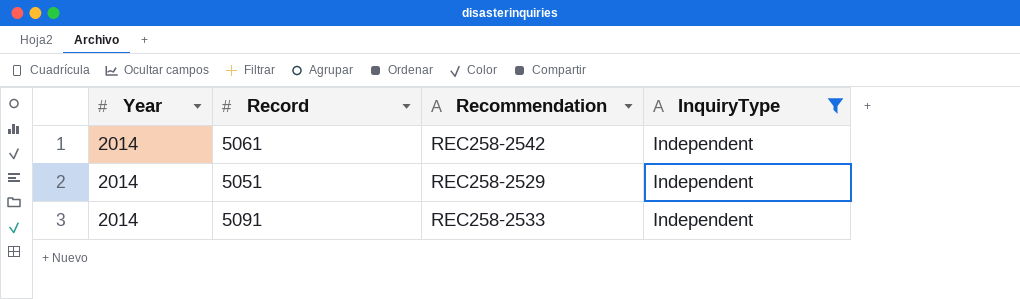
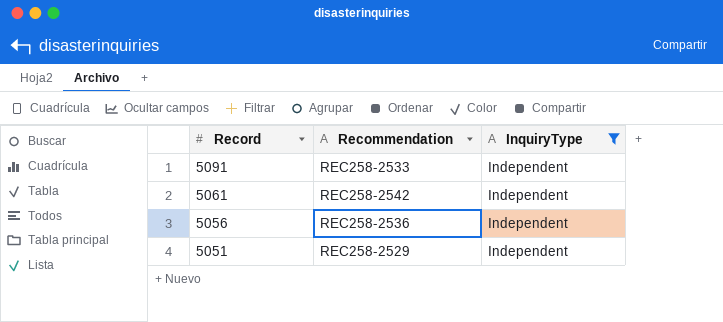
row order: none -> Record descending
column Year | position: 1 -> none
row 5056: none -> REC258-2536 | Independent

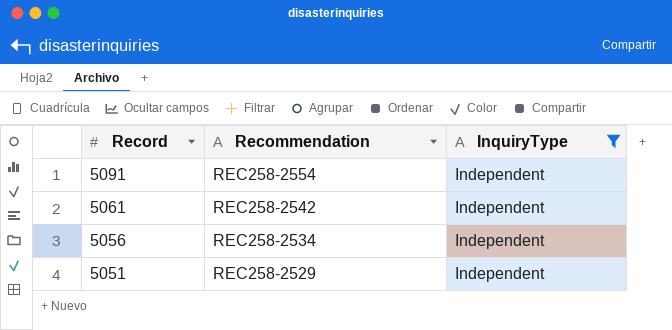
5091 | Recommendation: REC258-2533 -> REC258-2554
5056 | Recommendation: REC258-2536 -> REC258-2534

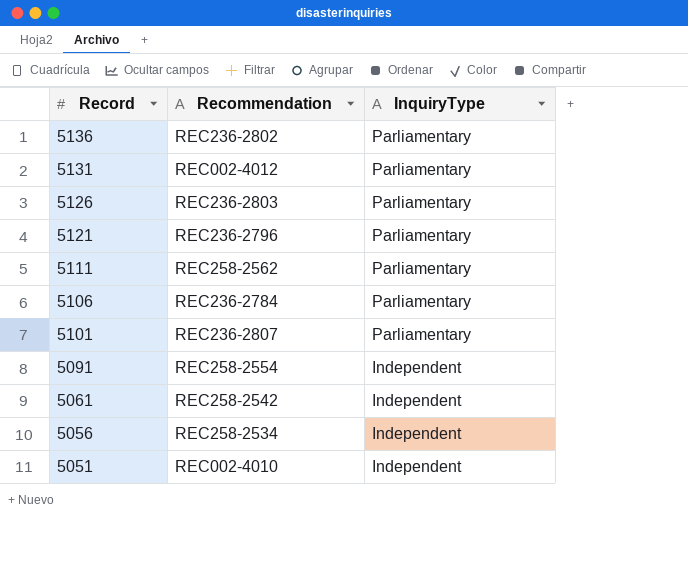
filter: InquiryType = Independent -> none
5051 | Recommendation: REC258-2529 -> REC002-4010

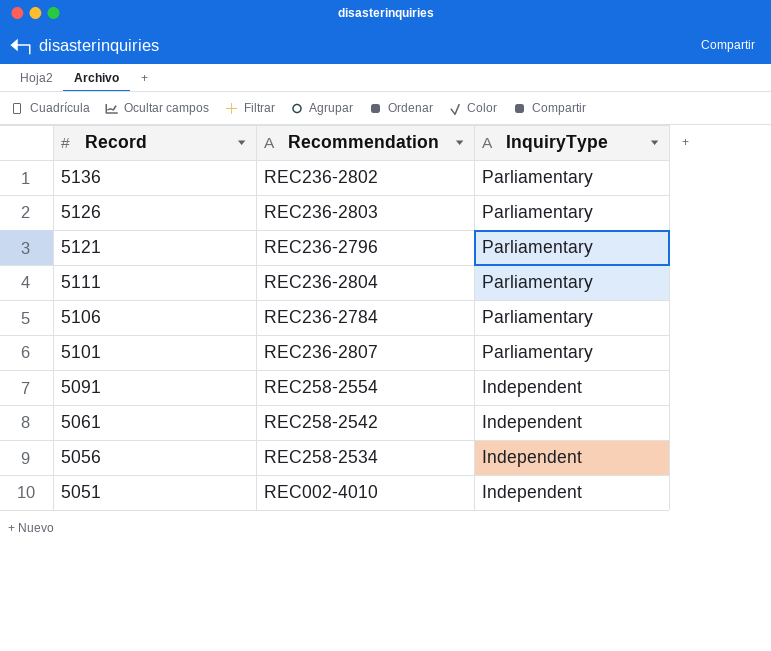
row 5131: REC002-4012 | Parliamentary -> none
5111 | Recommendation: REC258-2562 -> REC236-2804

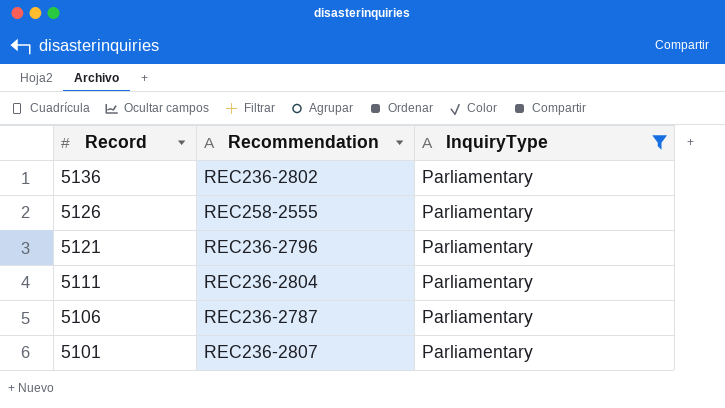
filter: none -> InquiryType = Parliamentary
5126 | Recommendation: REC236-2803 -> REC258-2555
5106 | Recommendation: REC236-2784 -> REC236-2787

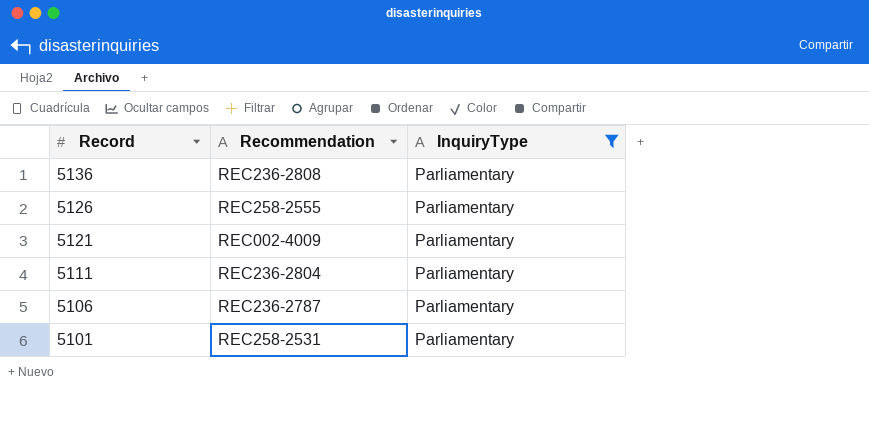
5136 | Recommendation: REC236-2802 -> REC236-2808
5121 | Recommendation: REC236-2796 -> REC002-4009
5101 | Recommendation: REC236-2807 -> REC258-2531

